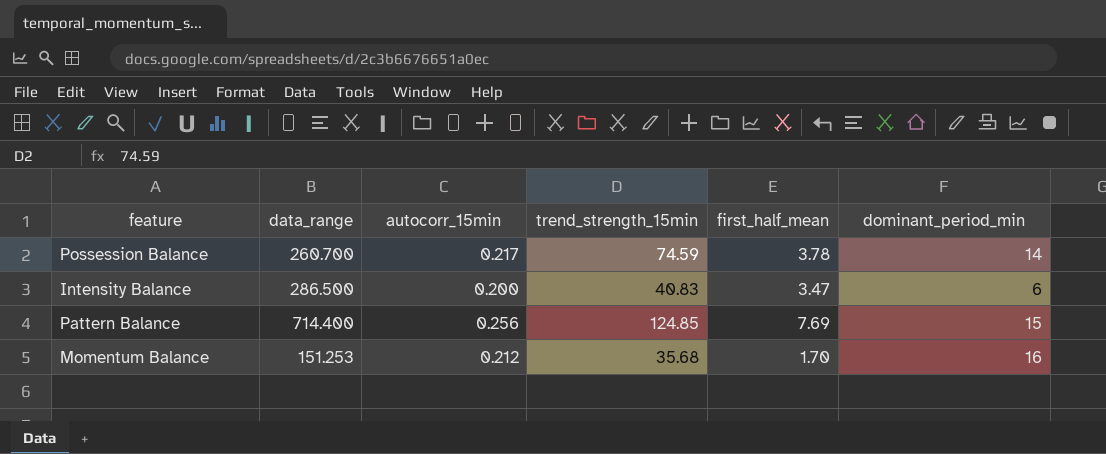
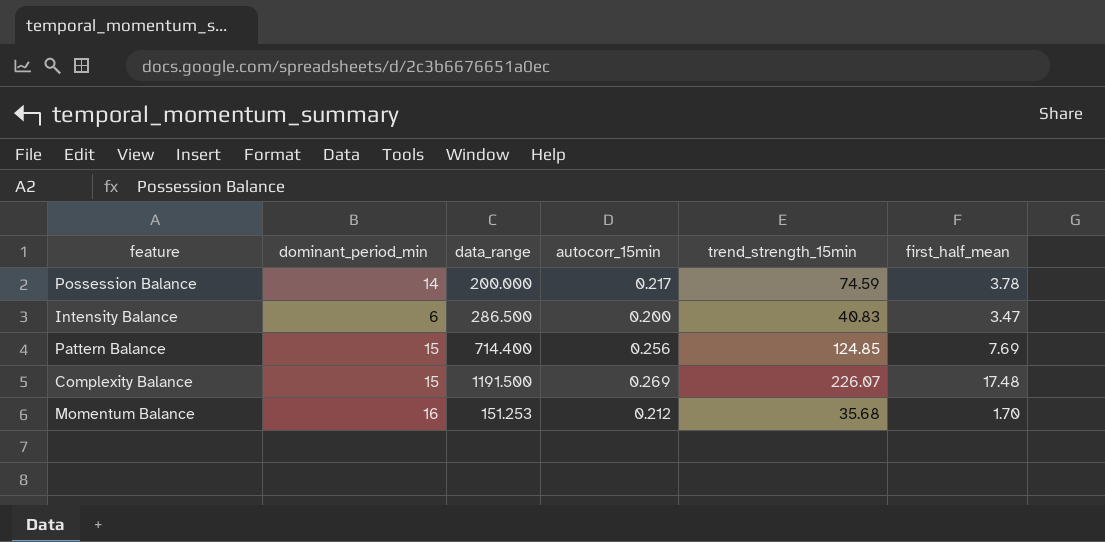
column dominant_period_min | position: 6 -> 2
Possession Balance | data_range: 260.700 -> 200.000
row Complexity Balance: none -> 15 | 1191.500 | 0.269 | 226.07 | 17.48

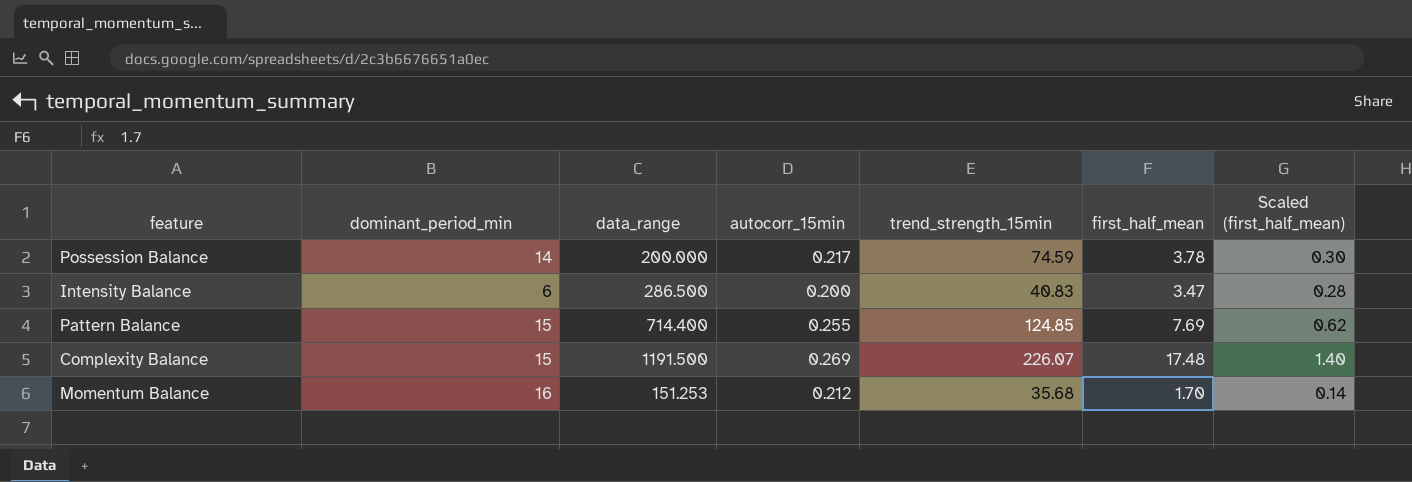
column Scaled (first_half_mean) | formula: none -> [first_half_mean] * 0.08
Pattern Balance | autocorr_15min: 0.256 -> 0.255

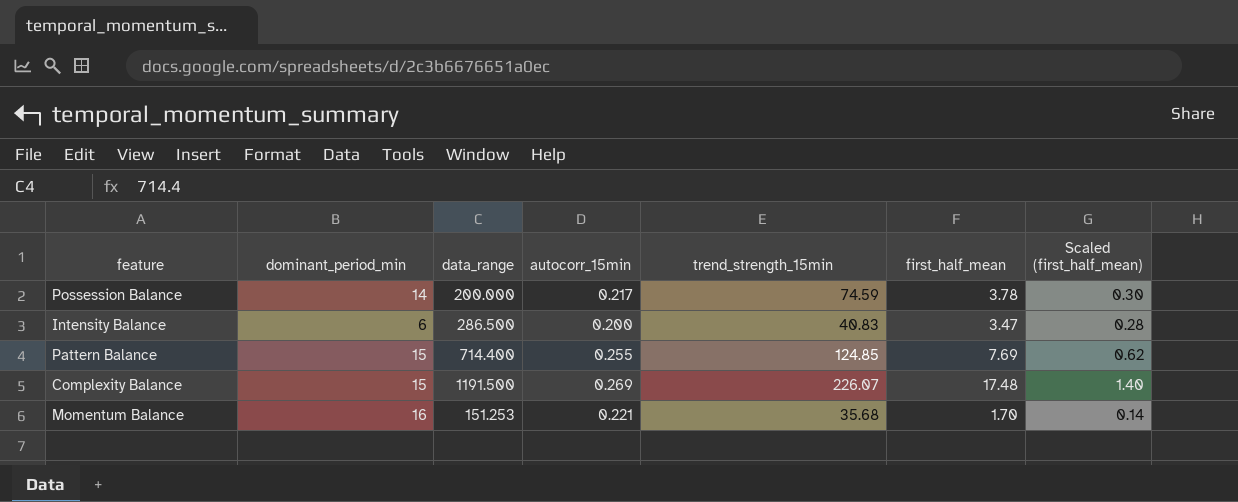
Momentum Balance | autocorr_15min: 0.212 -> 0.221

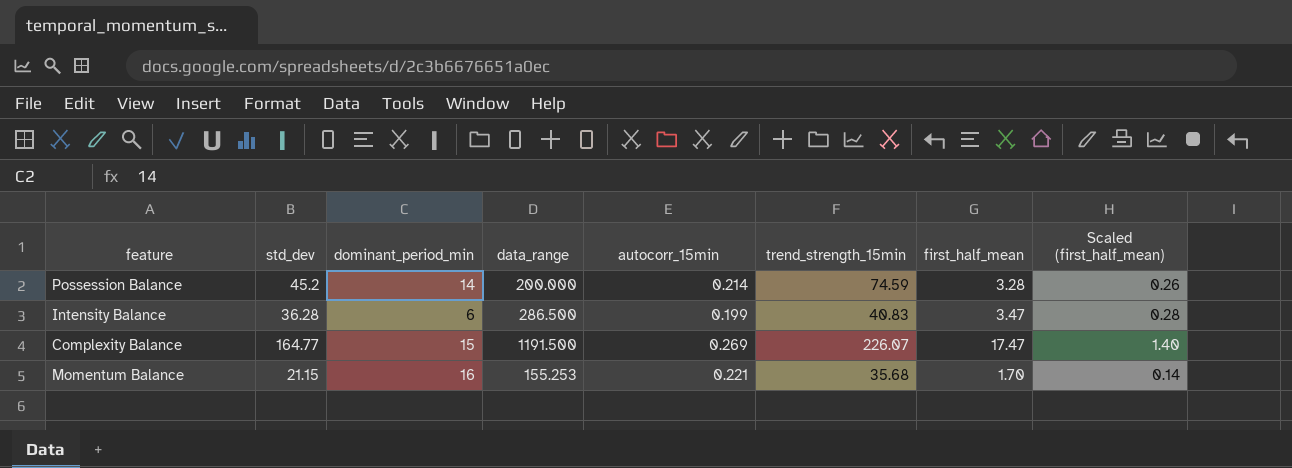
column std_dev | position: none -> 2
row Pattern Balance: 15 | 714.400 | 0.255 | 124.85 | 7.69 | 0.62 -> none
Possession Balance | autocorr_15min: 0.217 -> 0.214
Possession Balance | first_half_mean: 3.78 -> 3.28
Possession Balance | Scaled (first_half_mean): 0.30 -> 0.26
Intensity Balance | autocorr_15min: 0.200 -> 0.199
Complexity Balance | first_half_mean: 17.48 -> 17.47
Momentum Balance | data_range: 151.253 -> 155.253

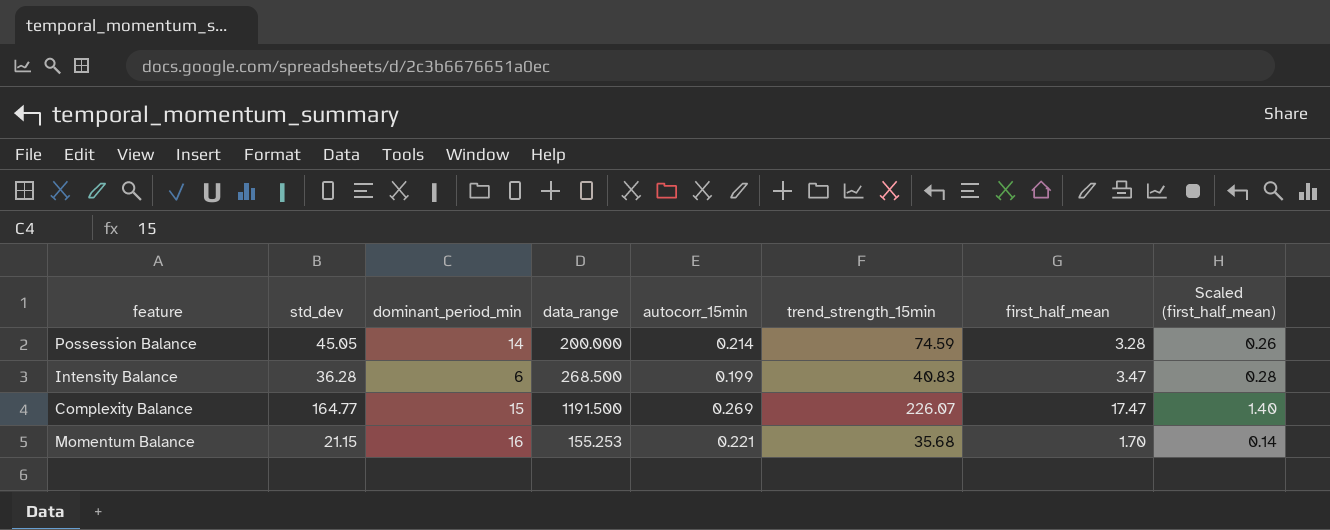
Possession Balance | std_dev: 45.2 -> 45.05
Intensity Balance | data_range: 286.500 -> 268.500

